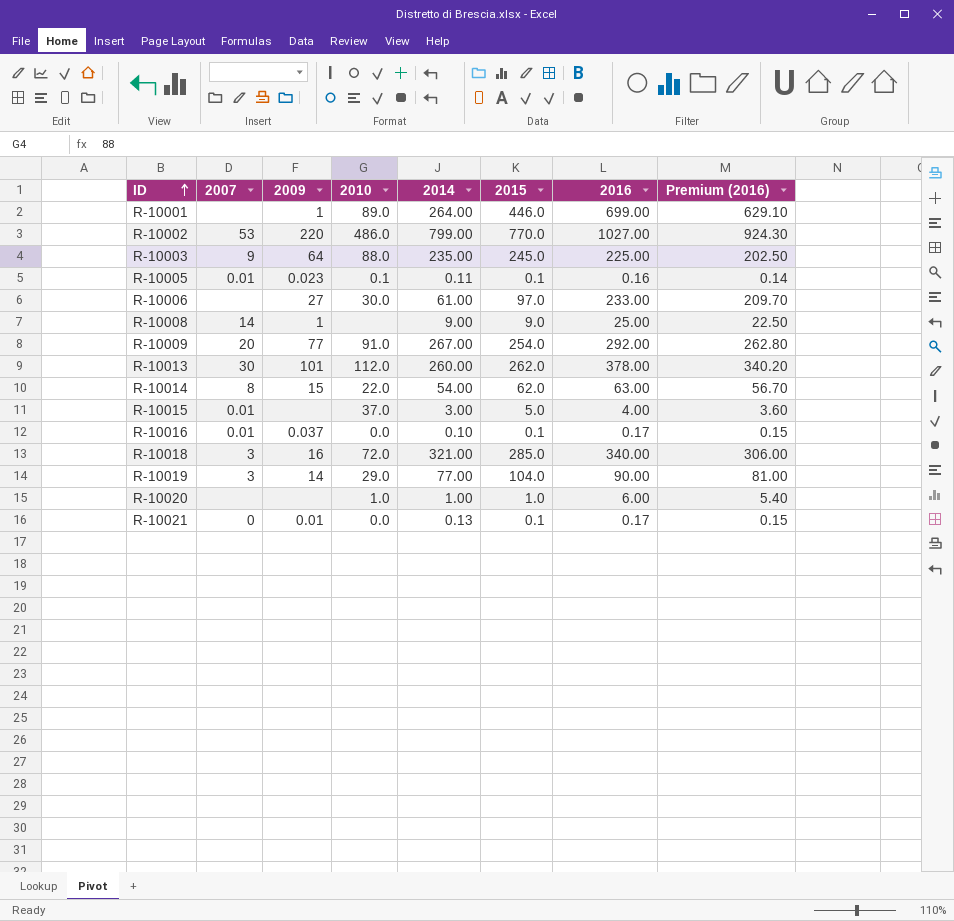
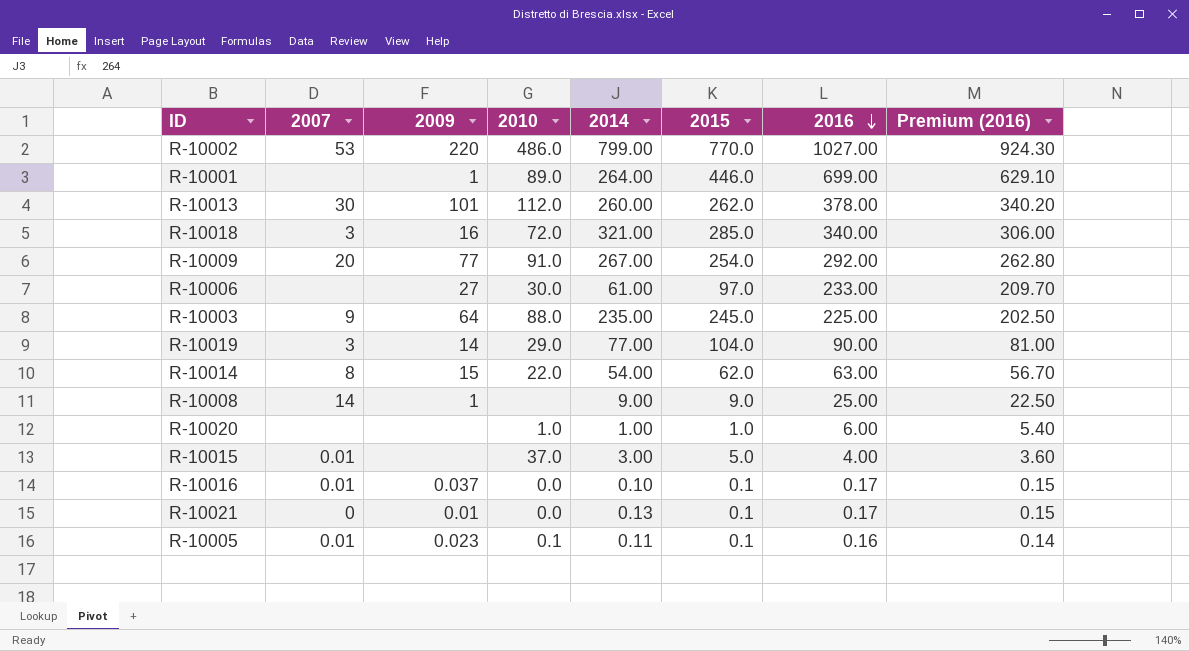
row order: ID ascending -> 2016 descending

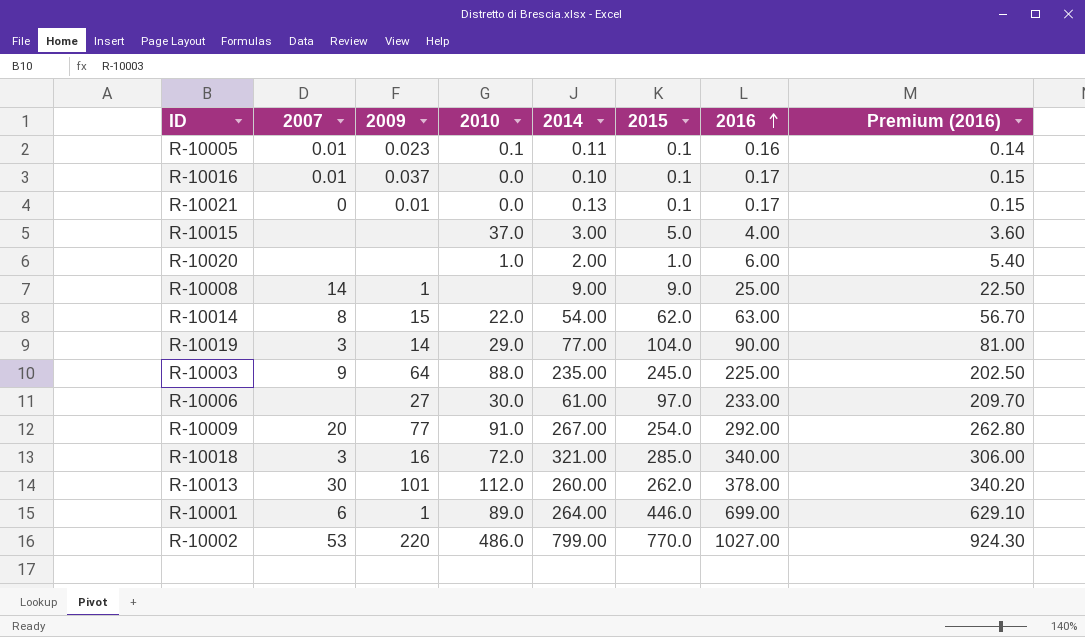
row order: 2016 descending -> 2016 ascending
R-10015 | 2007: 0.01 -> none
R-10020 | 2014: 1.00 -> 2.00
R-10001 | 2007: none -> 6

